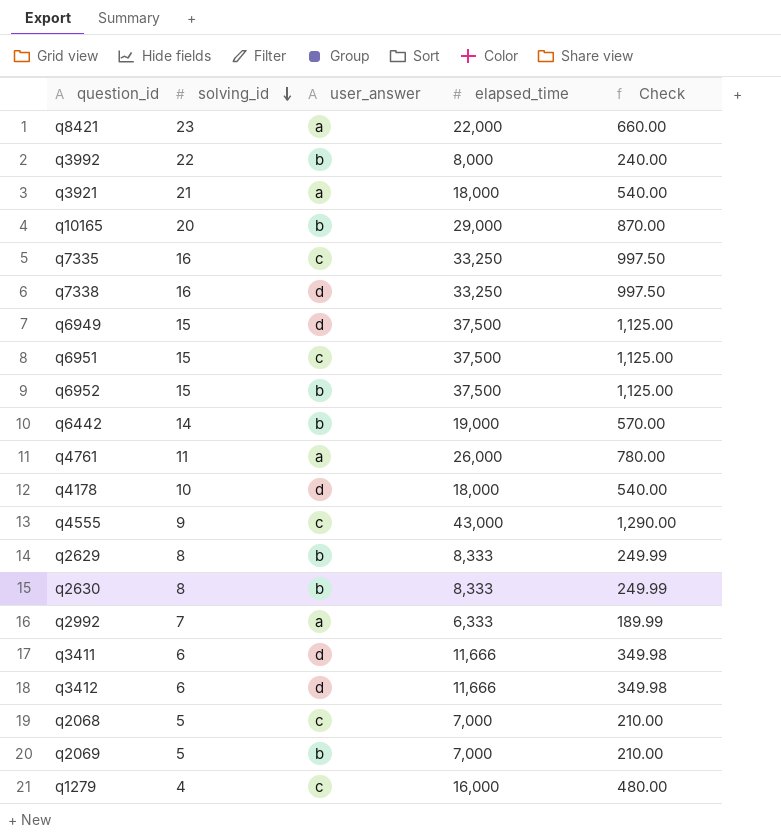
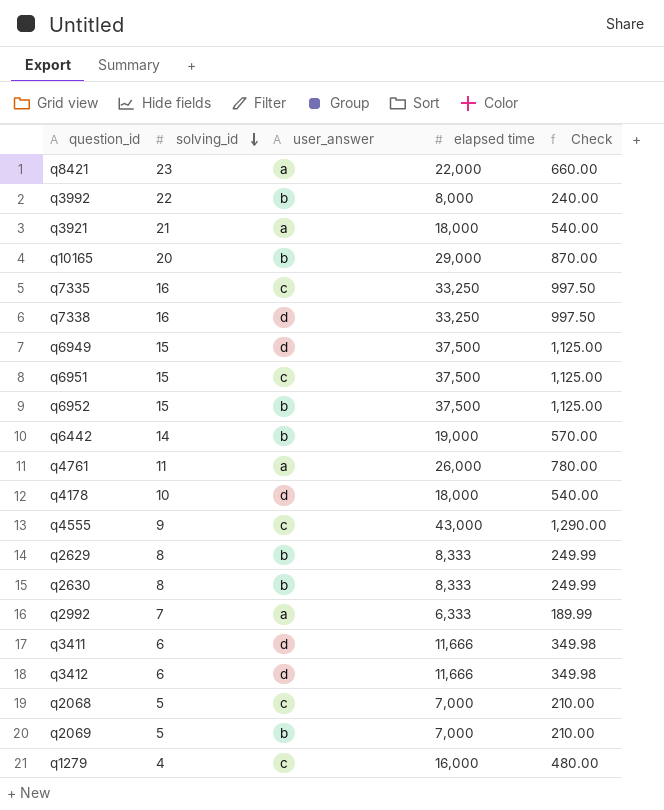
column name: elapsed_time -> elapsed time

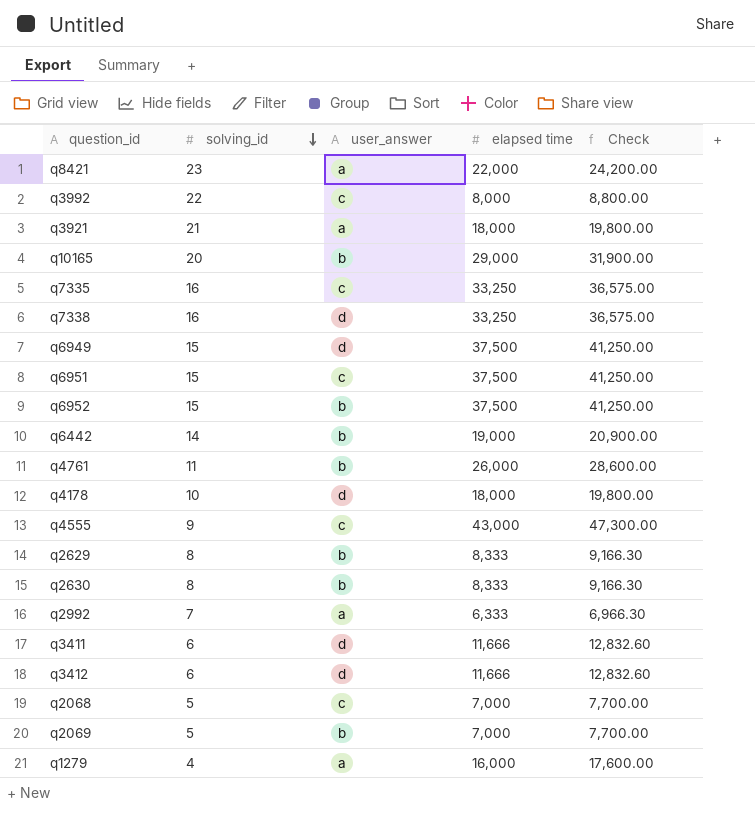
column Check | formula: [elapsed time] * 0.03 -> [elapsed time] * 1.1
q3992 | user_answer: b -> c
q4761 | user_answer: a -> b
q1279 | user_answer: c -> a

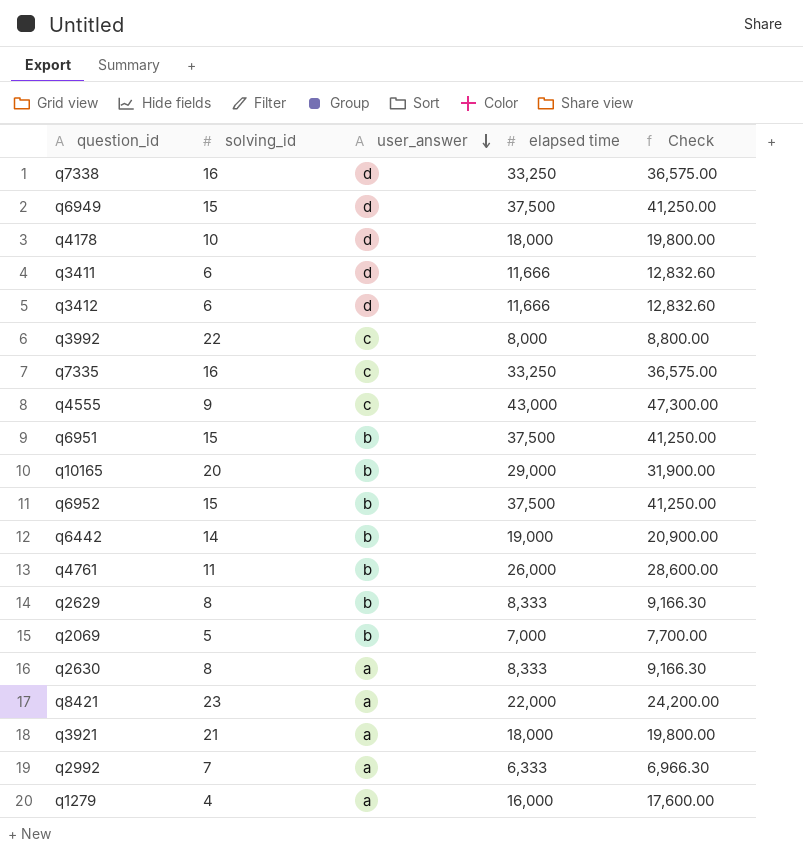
row order: solving_id descending -> user_answer descending
row q2068: 5 | c | 7,000 | 7,700.00 -> none
q6951 | user_answer: c -> b
q2630 | user_answer: b -> a

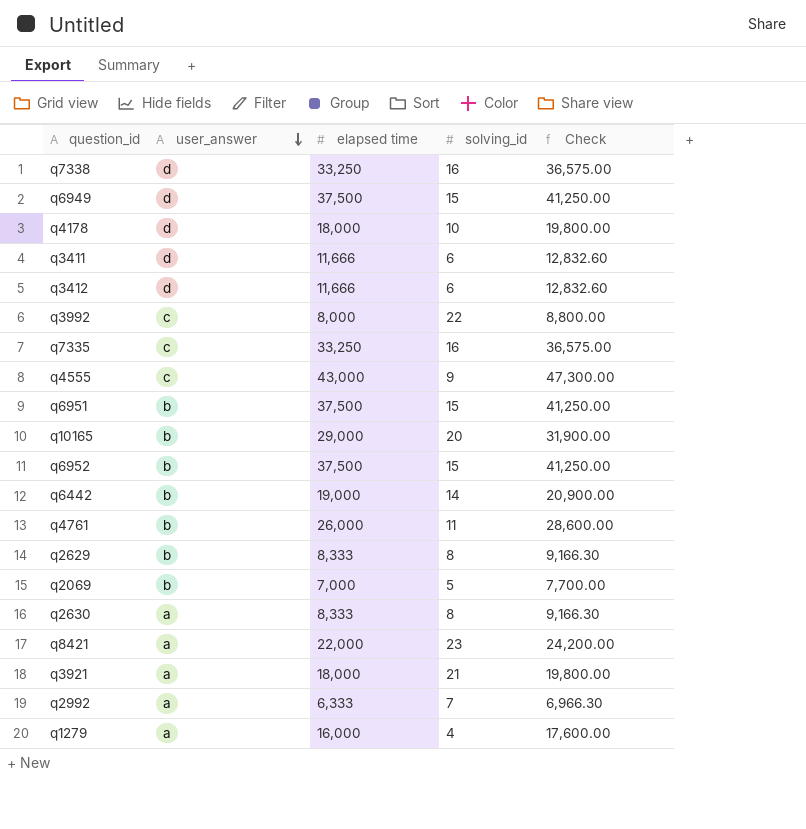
column solving_id | position: 2 -> 4

